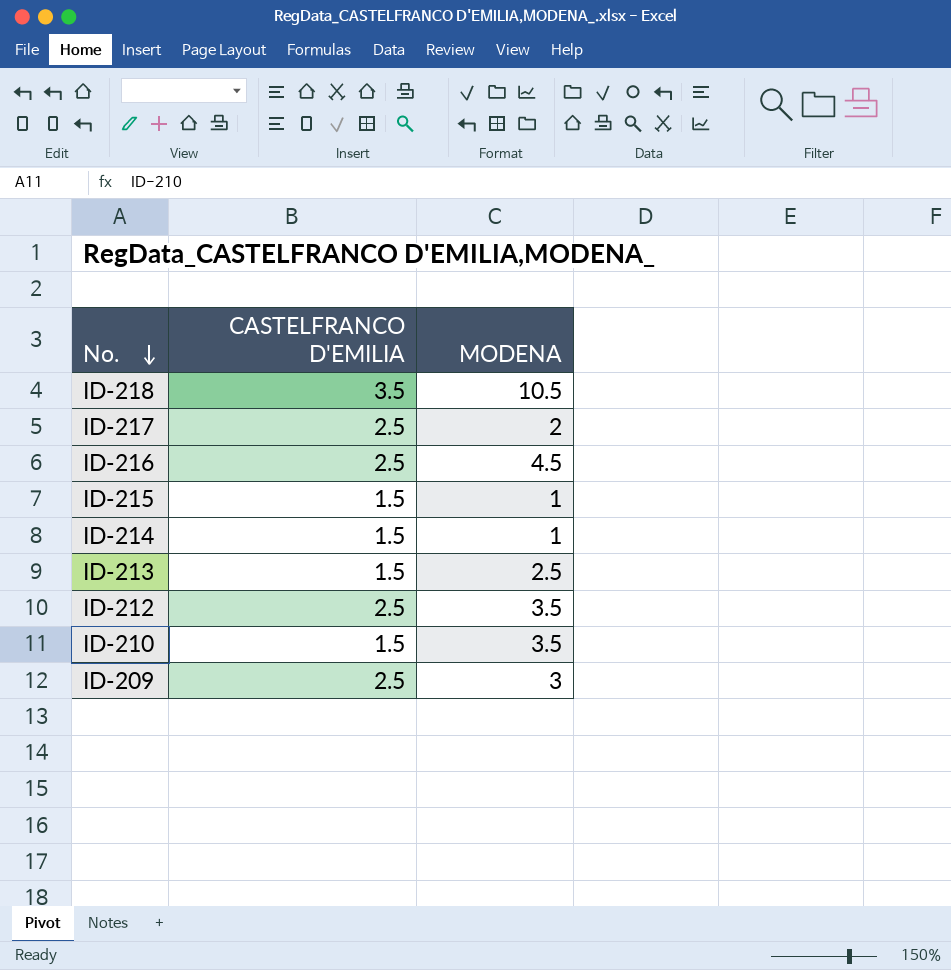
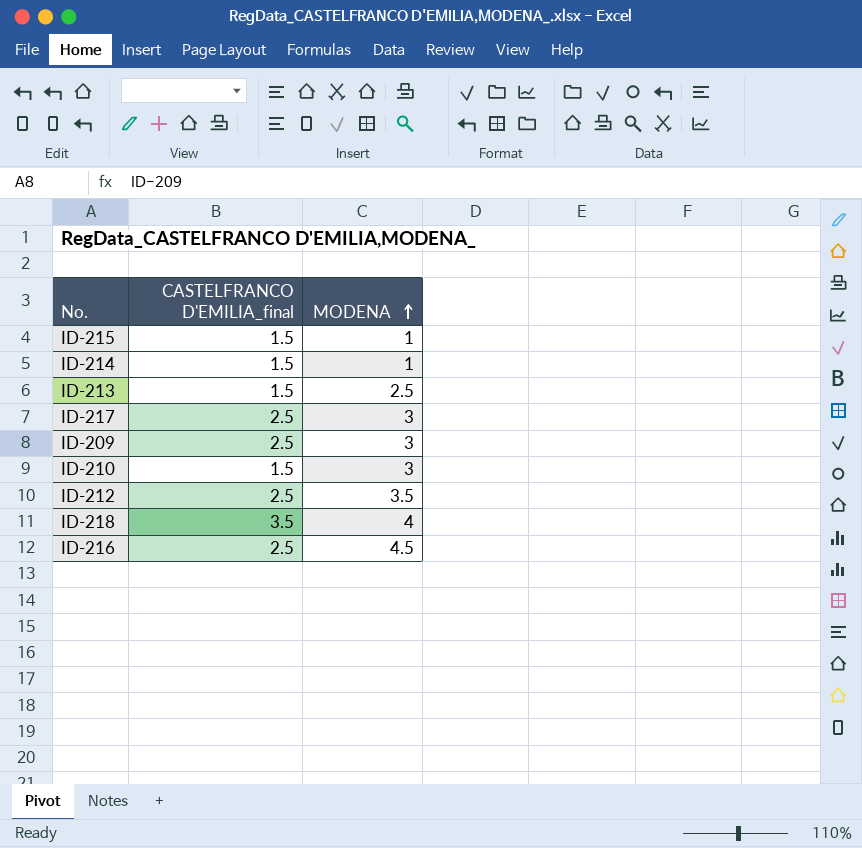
row order: No. descending -> MODENA ascending
column name: CASTELFRANCO D'EMILIA -> CASTELFRANCO D'EMILIA_final
ID-217 | MODENA: 2 -> 3
ID-210 | MODENA: 3.5 -> 3
ID-218 | MODENA: 10.5 -> 4

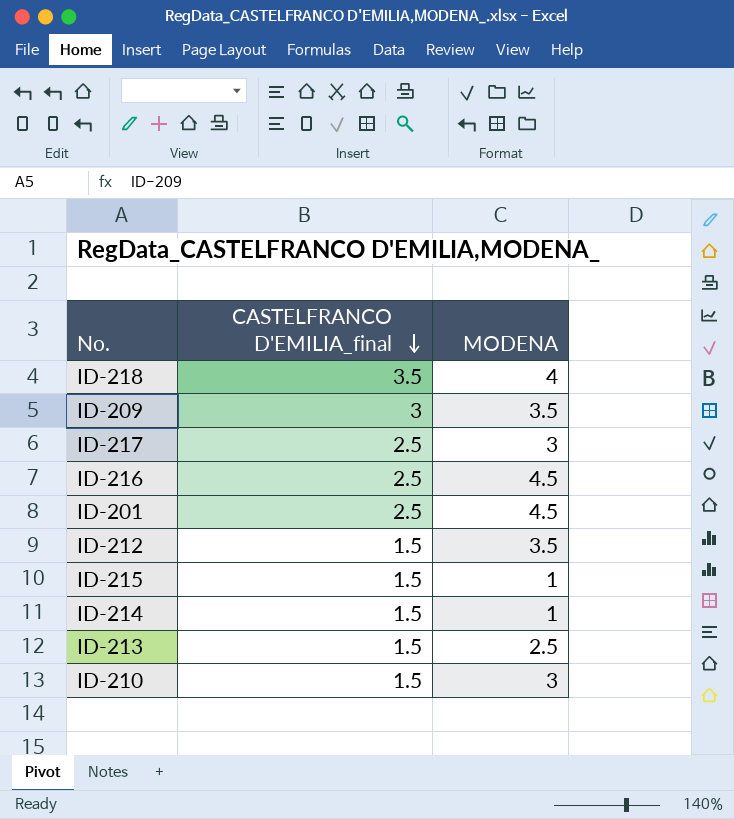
row order: MODENA ascending -> CASTELFRANCO D'EMILIA_final descending
ID-209 | CASTELFRANCO D'EMILIA_final: 2.5 -> 3
ID-209 | MODENA: 3 -> 3.5
row ID-201: none -> 2.5 | 4.5
ID-212 | CASTELFRANCO D'EMILIA_final: 2.5 -> 1.5

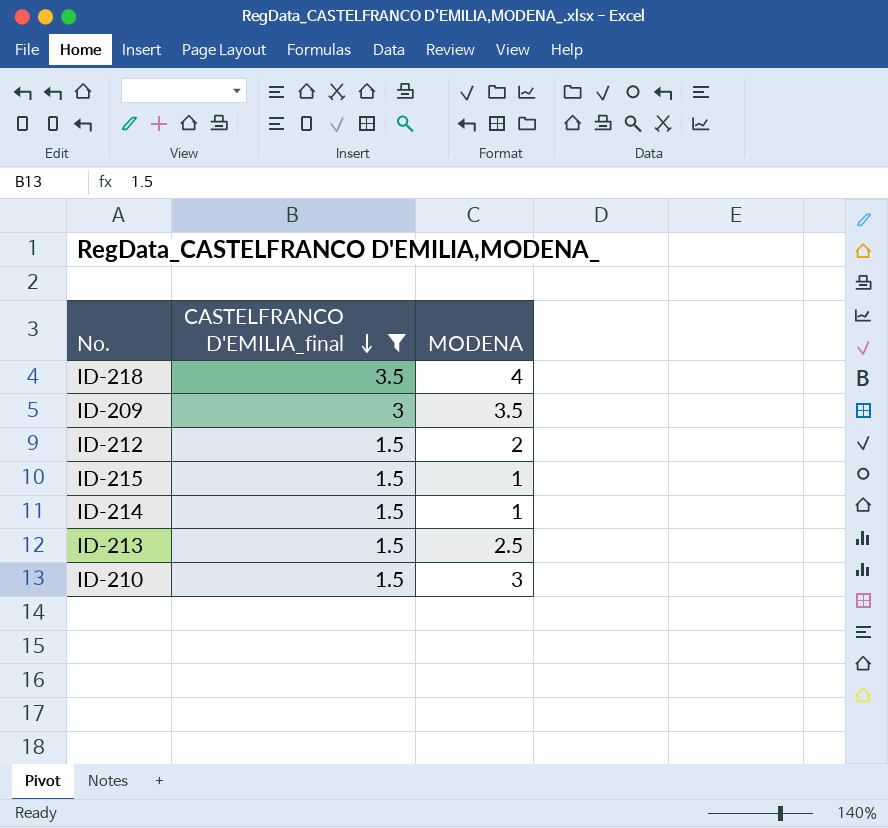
filter: none -> CASTELFRANCO D'EMILIA_final != 2.5
ID-212 | MODENA: 3.5 -> 2

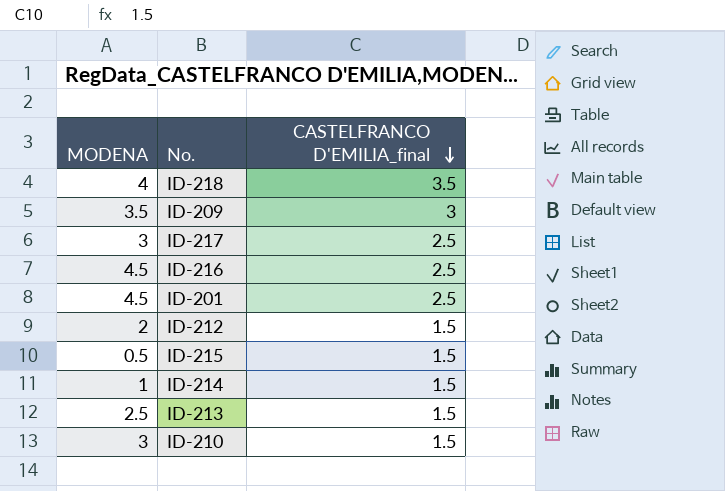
filter: CASTELFRANCO D'EMILIA_final != 2.5 -> none
column MODENA | position: 3 -> 1
ID-215 | MODENA: 1 -> 0.5

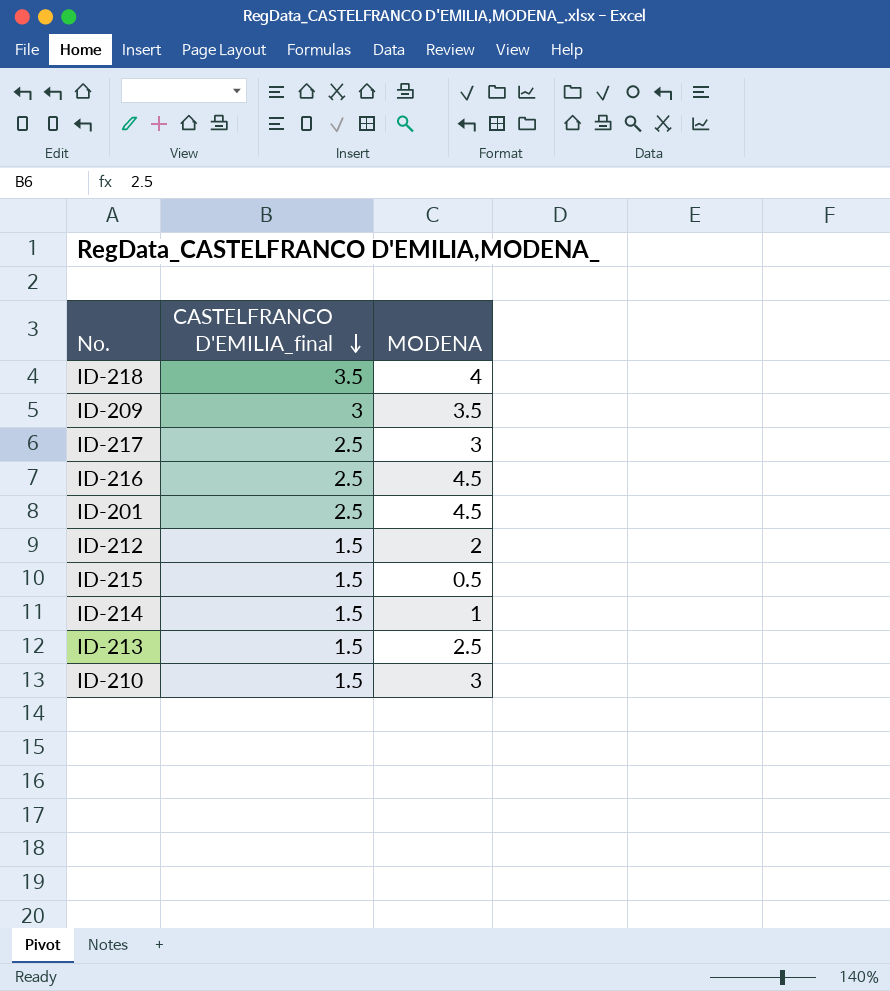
column MODENA | position: 1 -> 3

